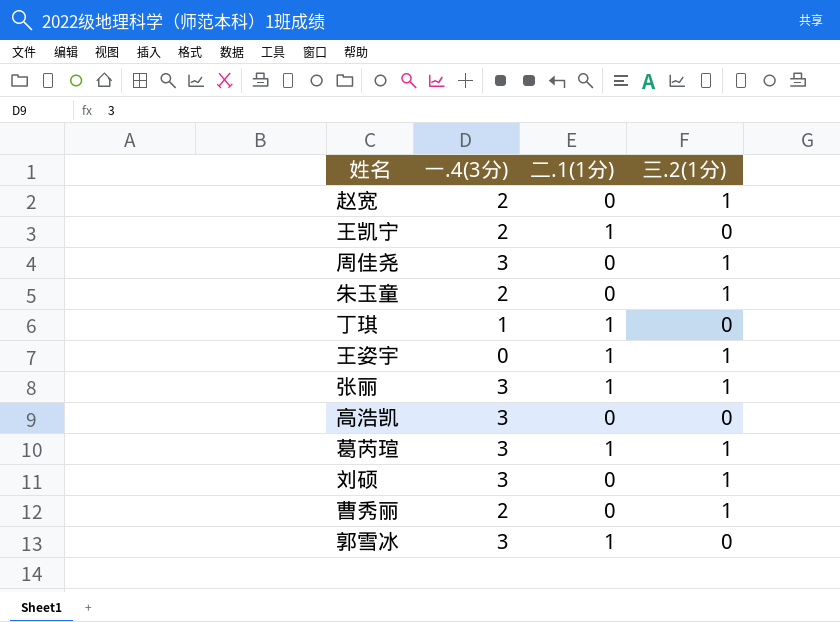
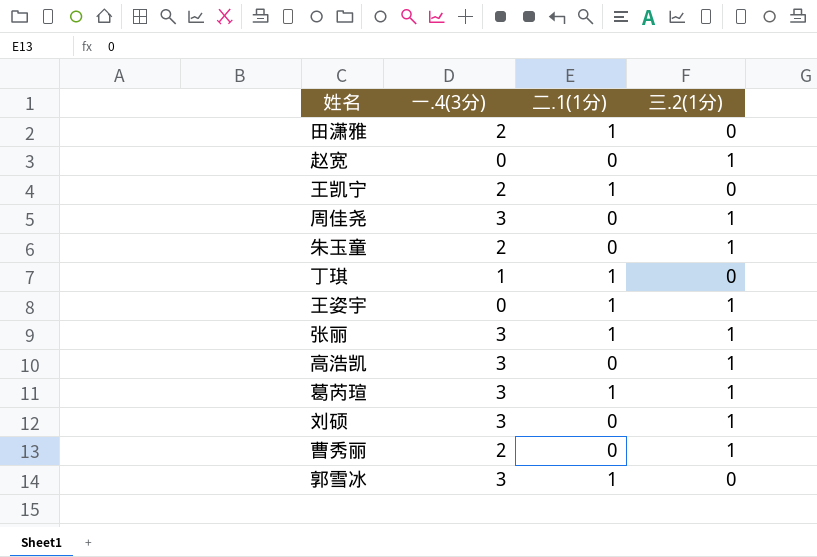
row 田潇雅: none -> 2 | 1 | 0
赵宽 | 一.4(3分): 2 -> 0
高浩凯 | 三.2(1分): 0 -> 1

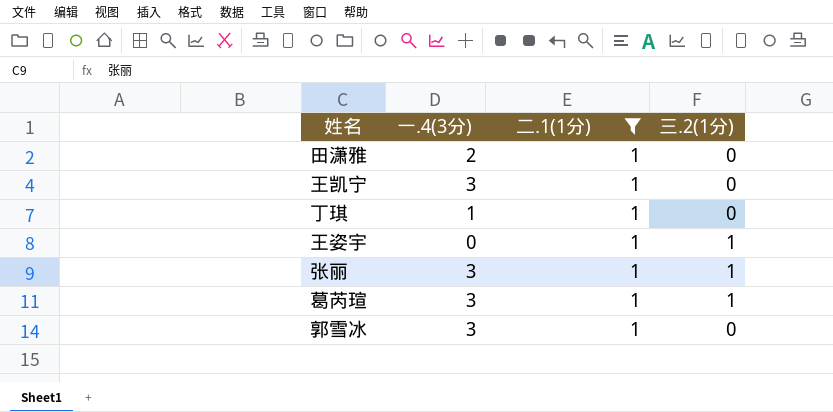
filter: none -> 二.1(1分) = 1
王凯宁 | 一.4(3分): 2 -> 3

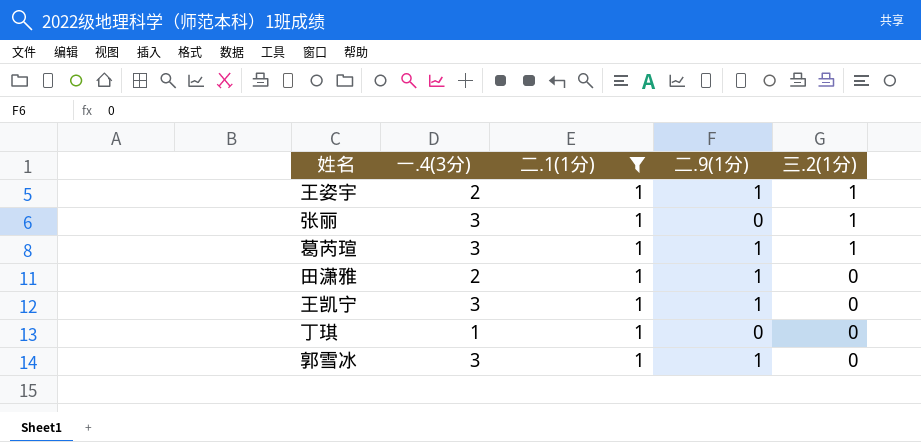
row order: none -> 三.2(1分) descending
column 二.9(1分) | position: none -> 4
王姿宇 | 一.4(3分): 0 -> 2

